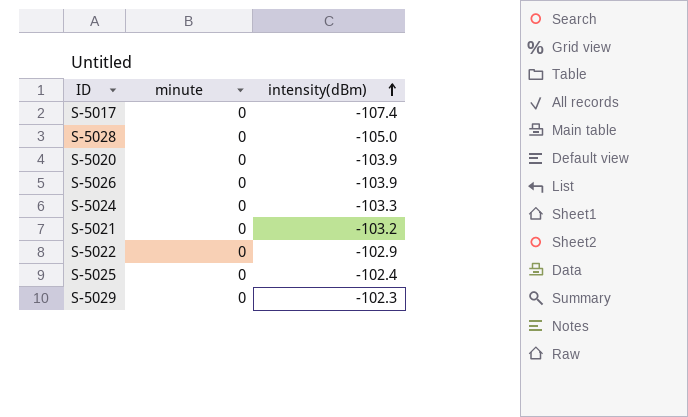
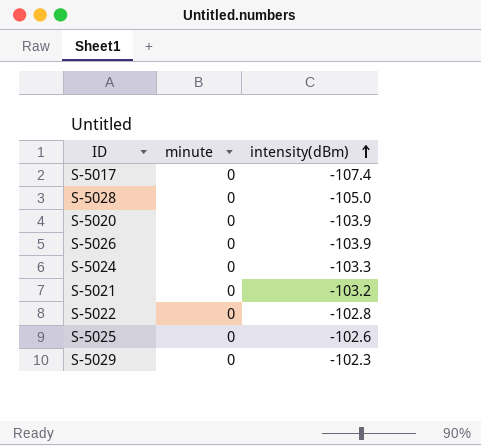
S-5022 | intensity(dBm): -102.9 -> -102.8
S-5025 | intensity(dBm): -102.4 -> -102.6

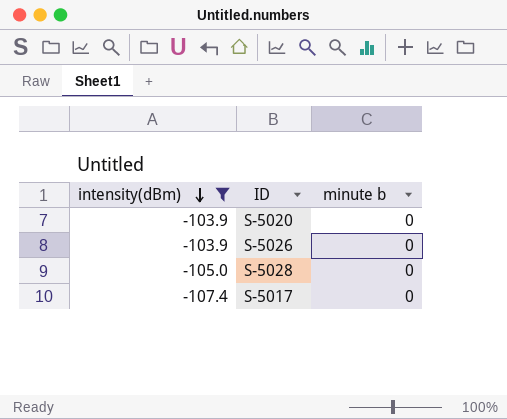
filter: none -> intensity(dBm) <= -103.9
row order: intensity(dBm) ascending -> intensity(dBm) descending
column intensity(dBm) | position: 3 -> 1
column name: minute -> minute b

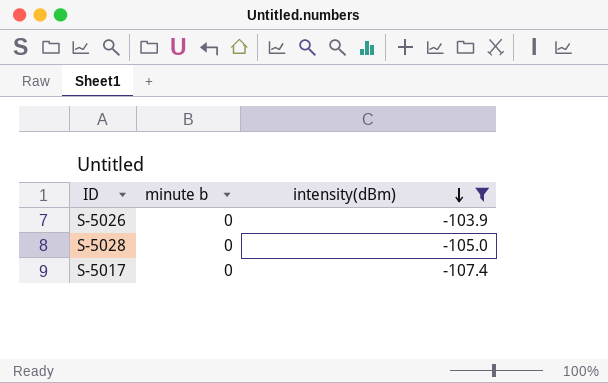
column intensity(dBm) | position: 1 -> 3
row S-5020: -103.9 | 0 -> none

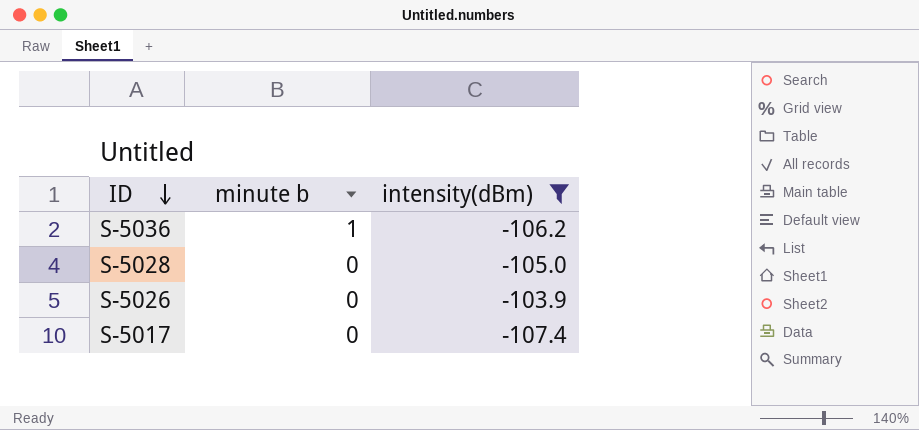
row order: intensity(dBm) descending -> ID descending
row S-5036: none -> 1 | -106.2

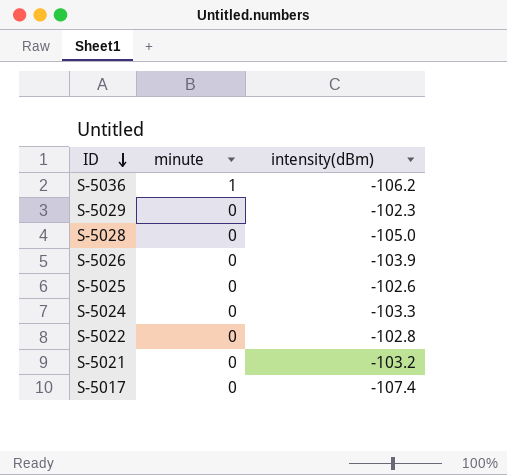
filter: intensity(dBm) <= -103.9 -> none
column name: minute b -> minute

